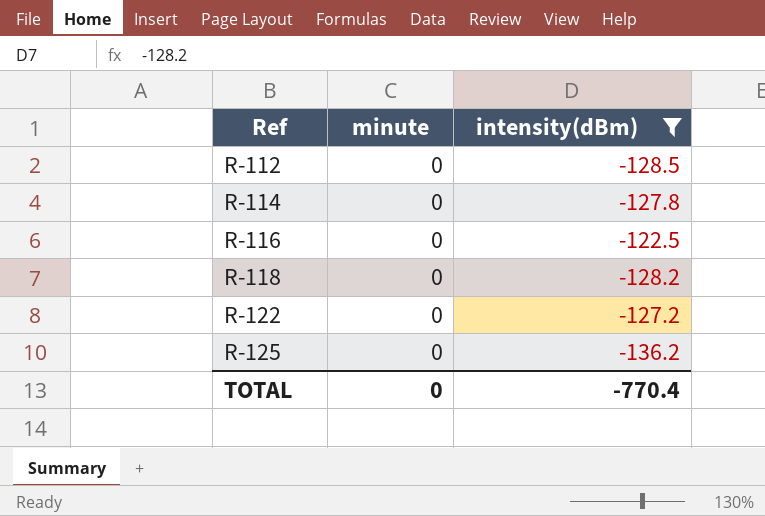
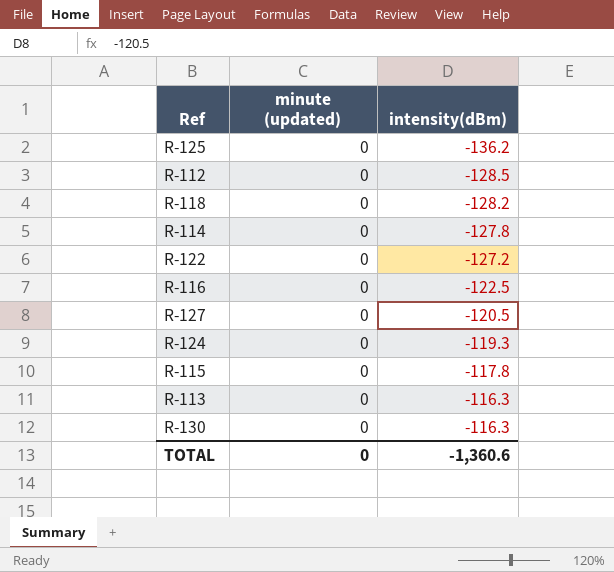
filter: intensity(dBm) <= -122.5 -> none
row order: Ref ascending -> intensity(dBm) ascending
column name: minute -> minute (updated)
TOTAL | intensity(dBm): -770.4 -> -1,360.6

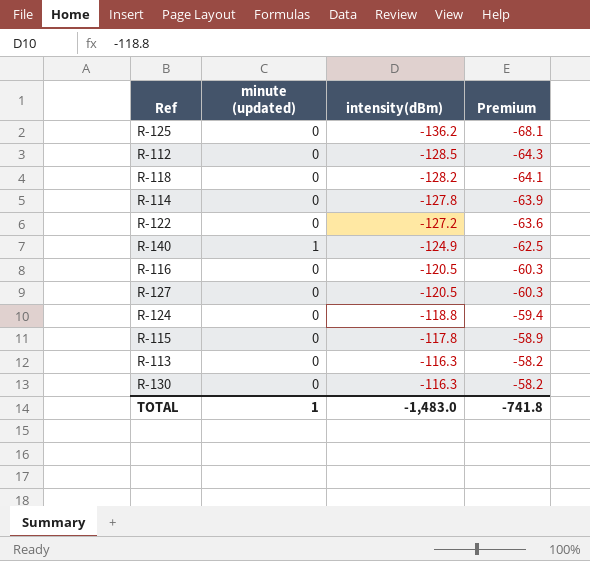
column Premium | formula: none -> [intensity(dBm)] * 0.5
row R-140: none -> 1 | -124.9 | -62.5
R-116 | intensity(dBm): -122.5 -> -120.5
R-124 | intensity(dBm): -119.3 -> -118.8
TOTAL | minute (updated): 0 -> 1
TOTAL | intensity(dBm): -1,360.6 -> -1,483.0

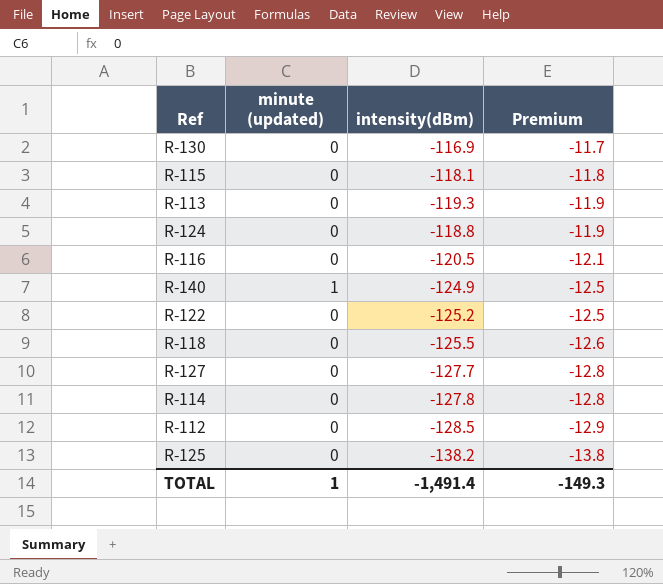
row order: intensity(dBm) ascending -> Premium descending
column Premium | formula: [intensity(dBm)] * 0.5 -> [intensity(dBm)] * 0.1
R-130 | intensity(dBm): -116.3 -> -116.9
R-115 | intensity(dBm): -117.8 -> -118.1
R-113 | intensity(dBm): -116.3 -> -119.3
R-122 | intensity(dBm): -127.2 -> -125.2
R-118 | intensity(dBm): -128.2 -> -125.5
R-127 | intensity(dBm): -120.5 -> -127.7
R-125 | intensity(dBm): -136.2 -> -138.2
TOTAL | intensity(dBm): -1,483.0 -> -1,491.4
TOTAL | Premium: -741.8 -> -149.3

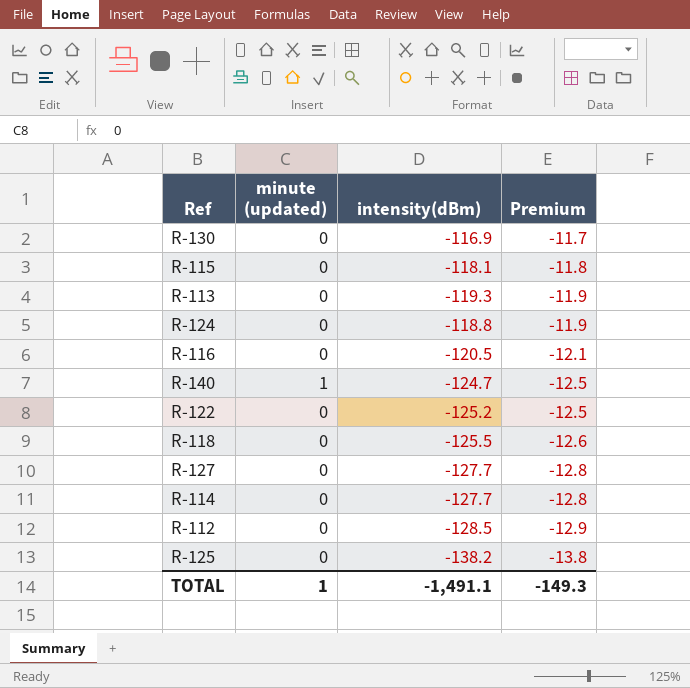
R-140 | intensity(dBm): -124.9 -> -124.7
R-114 | intensity(dBm): -127.8 -> -127.7
TOTAL | intensity(dBm): -1,491.4 -> -1,491.1

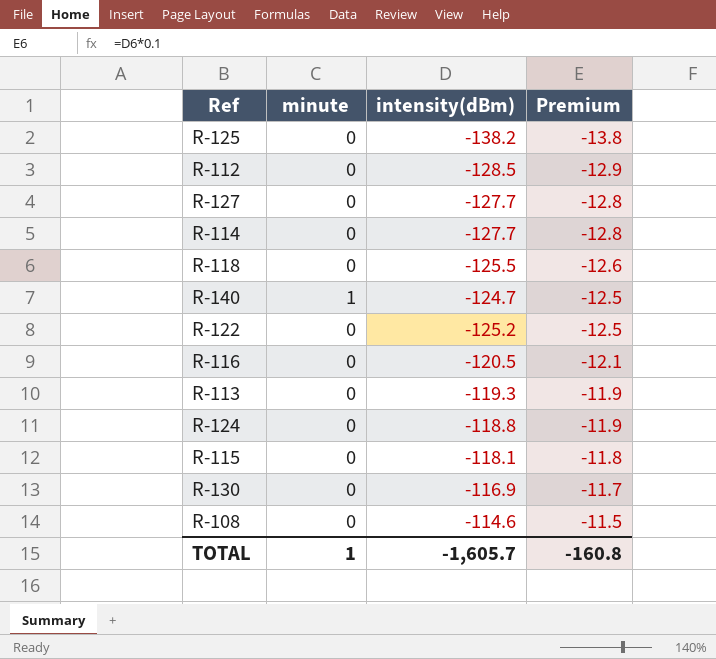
row order: Premium descending -> Premium ascending
column name: minute (updated) -> minute
row R-108: none -> 0 | -114.6 | -11.5
TOTAL | intensity(dBm): -1,491.1 -> -1,605.7
TOTAL | Premium: -149.3 -> -160.8

